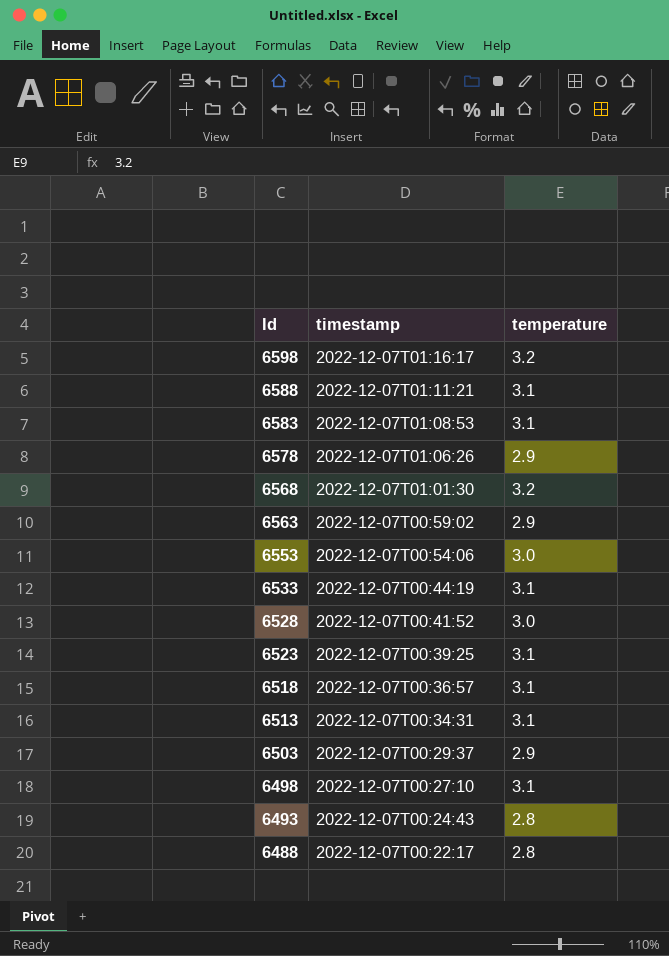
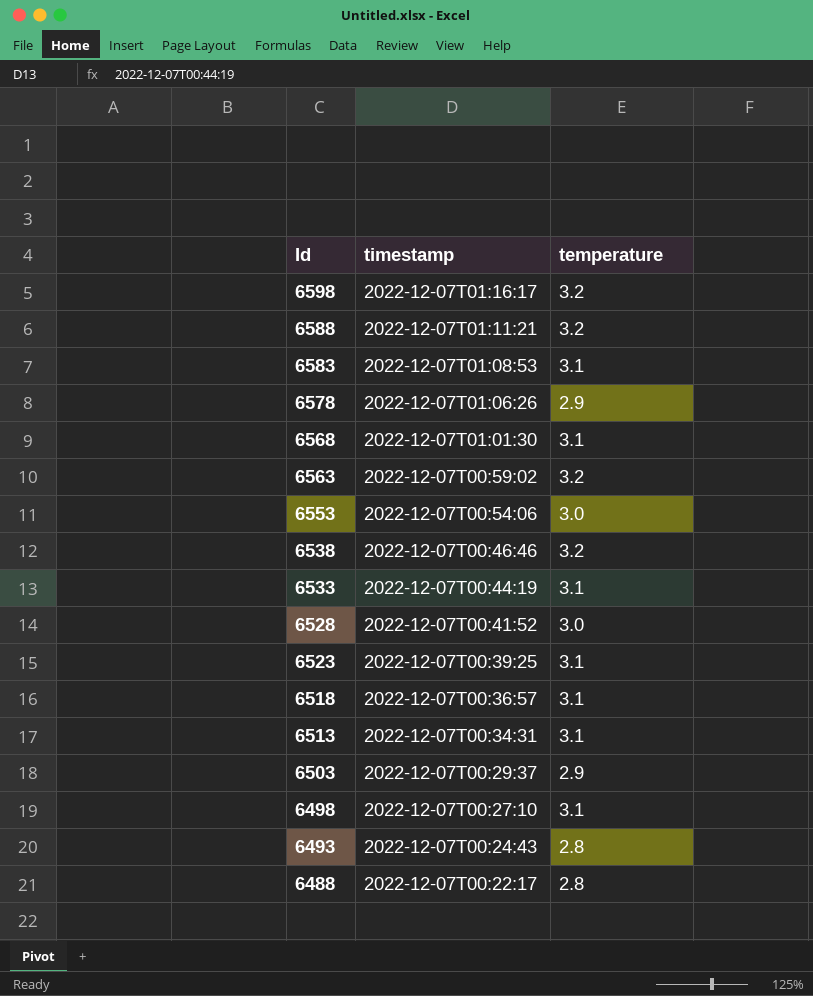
6588 | temperature: 3.1 -> 3.2
6568 | temperature: 3.2 -> 3.1
6563 | temperature: 2.9 -> 3.2
row 6538: none -> 2022-12-07T00:46:46 | 3.2

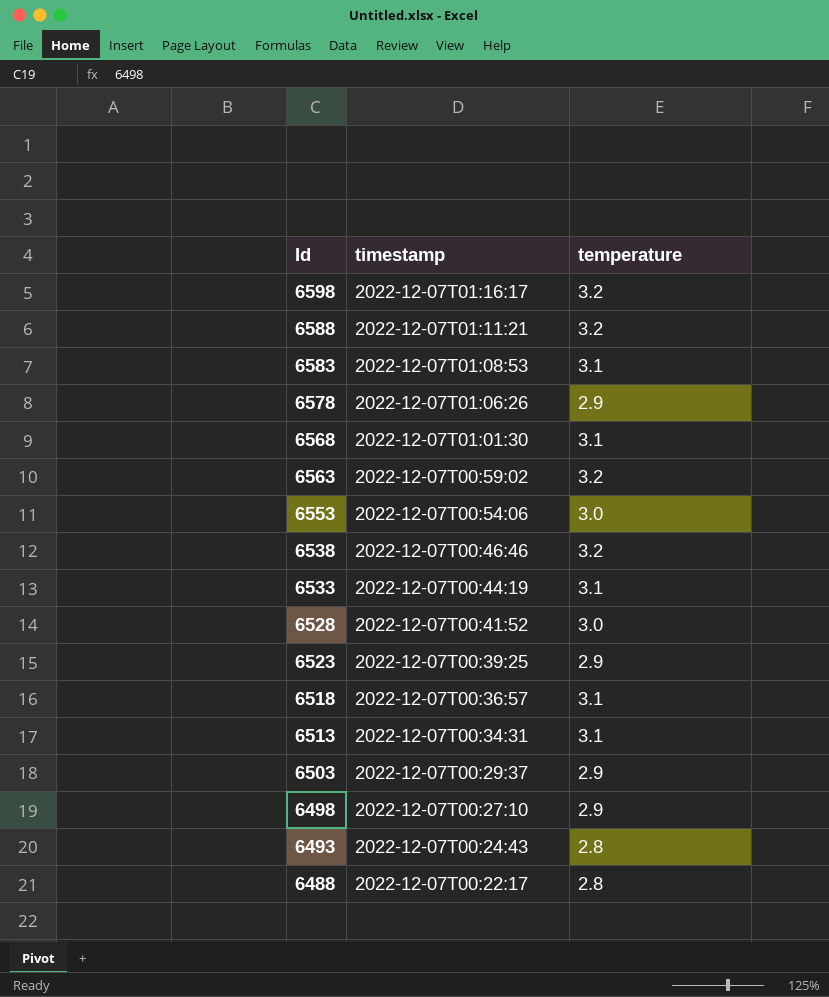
6523 | temperature: 3.1 -> 2.9
6498 | temperature: 3.1 -> 2.9

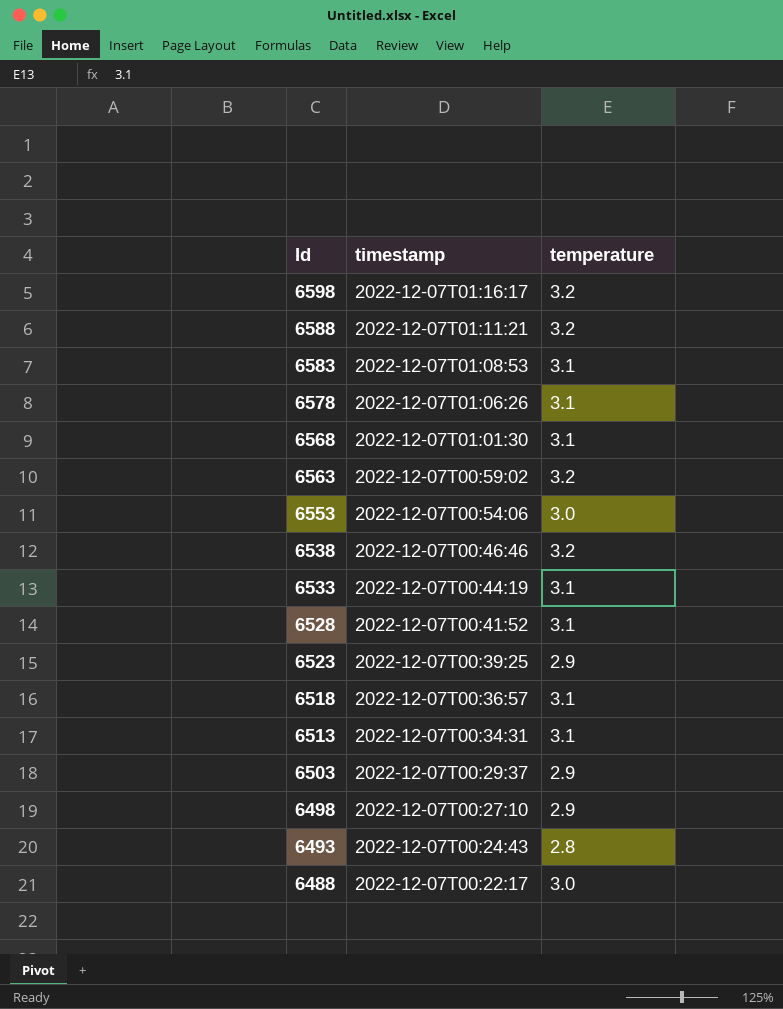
6578 | temperature: 2.9 -> 3.1
6528 | temperature: 3.0 -> 3.1
6488 | temperature: 2.8 -> 3.0

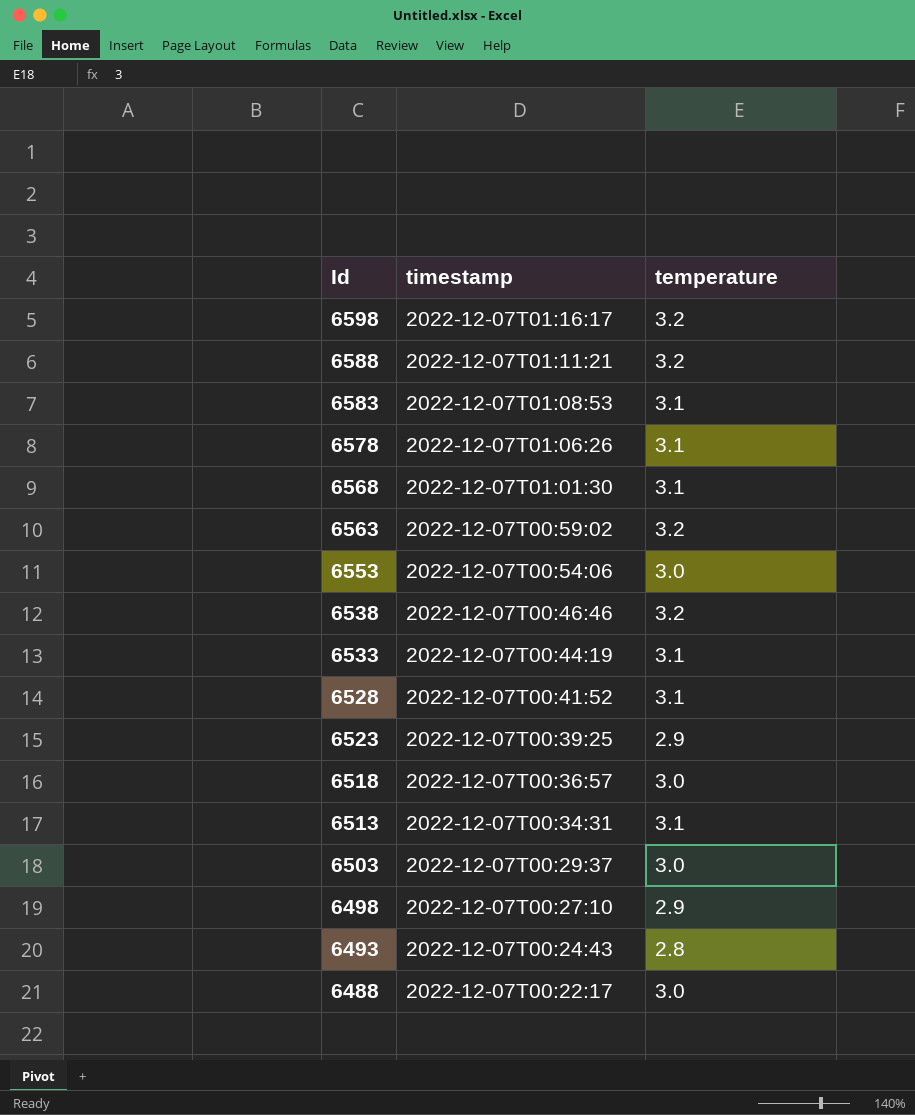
6518 | temperature: 3.1 -> 3.0
6503 | temperature: 2.9 -> 3.0

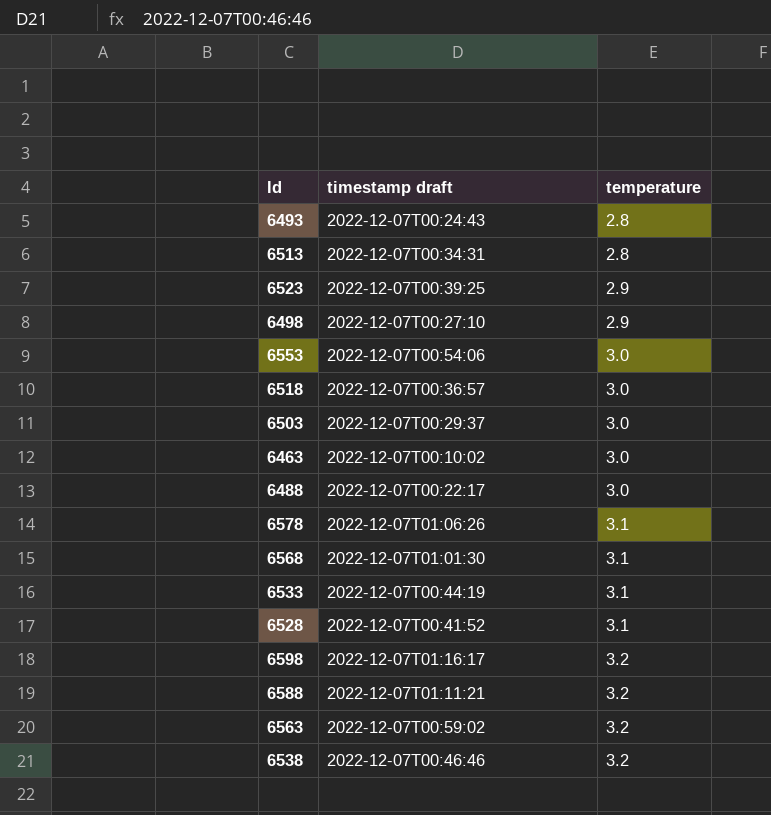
row order: Id descending -> temperature ascending
column name: timestamp -> timestamp draft
row 6583: 2022-12-07T01:08:53 | 3.1 -> none
6513 | temperature: 3.1 -> 2.8
row 6463: none -> 2022-12-07T00:10:02 | 3.0

